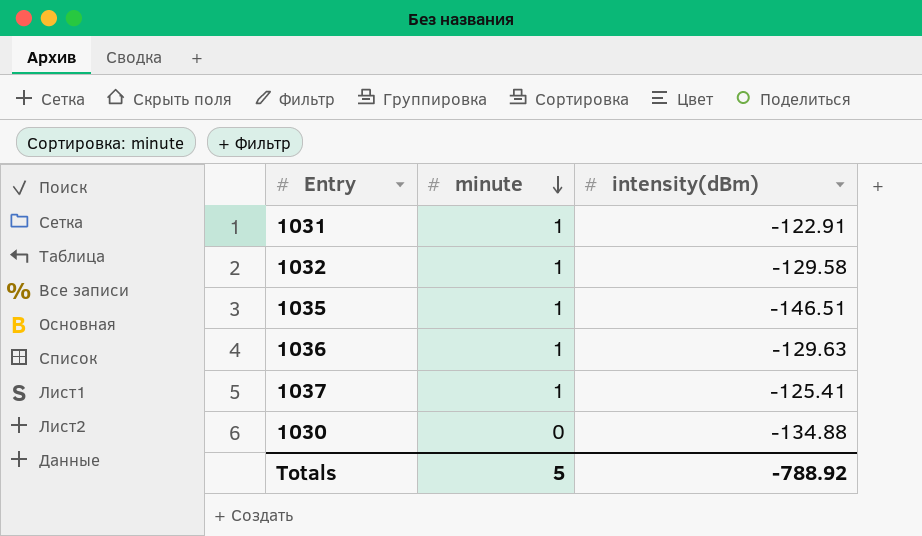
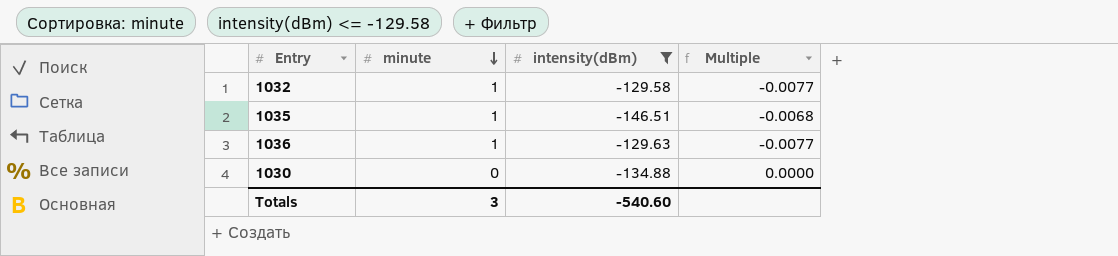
filter: none -> intensity(dBm) <= -129.58
column Multiple | formula: none -> [minute] / [intensity(dBm)]
Totals | minute: 5 -> 3
Totals | intensity(dBm): -788.92 -> -540.60

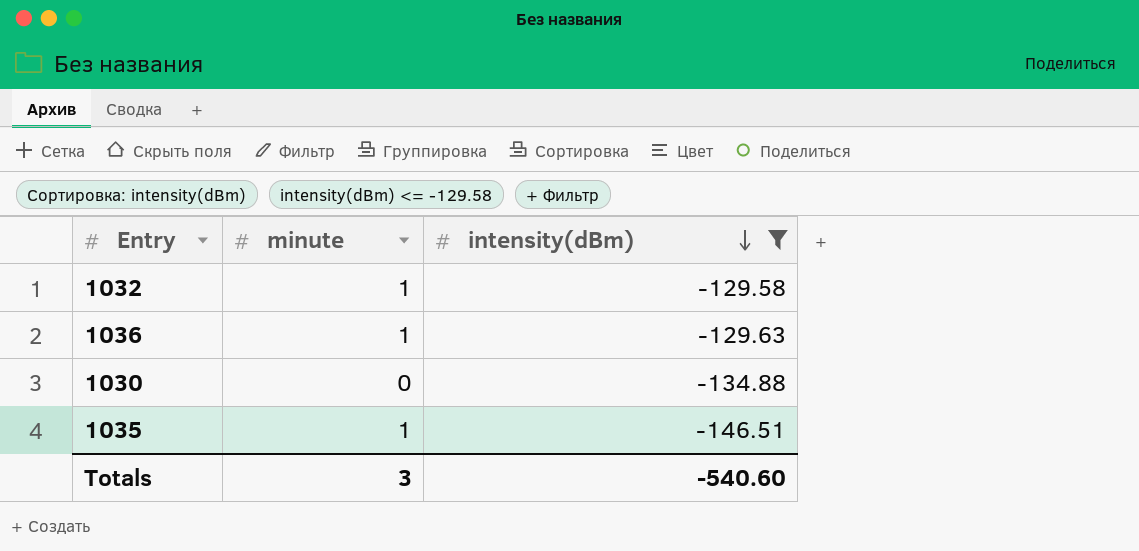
row order: minute descending -> intensity(dBm) descending
column Multiple | formula: [minute] / [intensity(dBm)] -> none

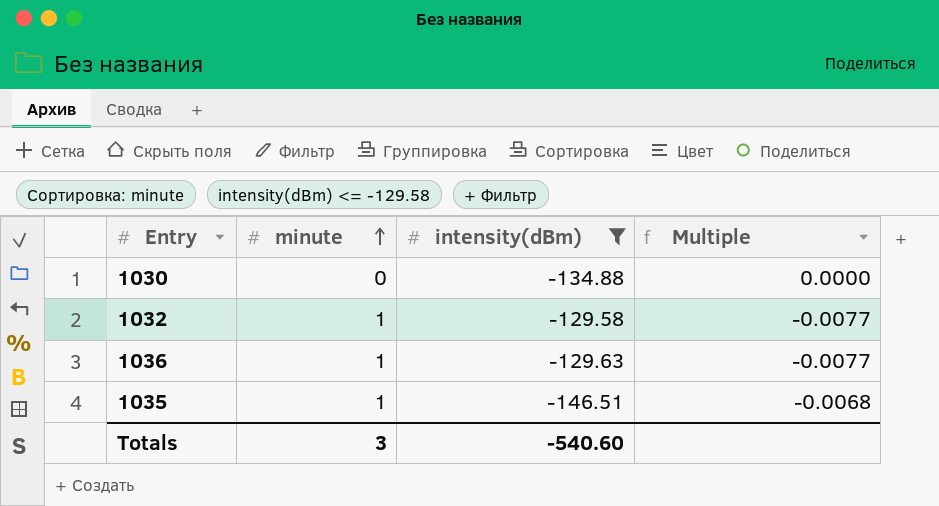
row order: intensity(dBm) descending -> minute ascending
column Multiple | formula: none -> [minute] / [intensity(dBm)]

